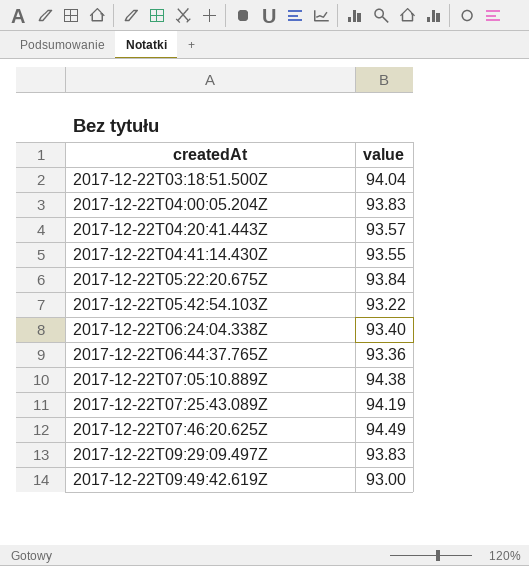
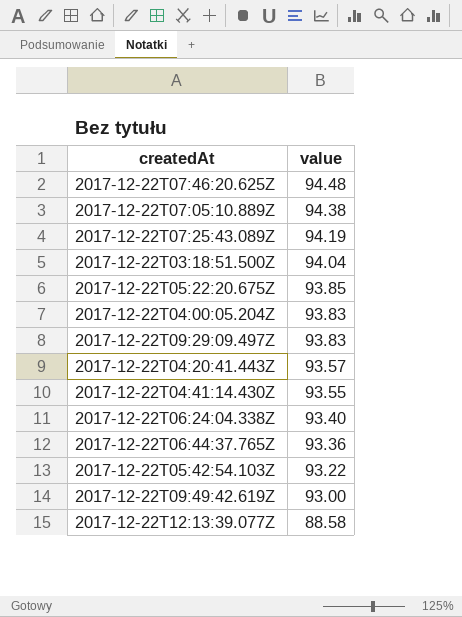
row order: createdAt ascending -> value descending
2017-12-22T07:46:20.625Z | value: 94.49 -> 94.48
2017-12-22T05:22:20.675Z | value: 93.84 -> 93.85
row 2017-12-22T12:13:39.077Z: none -> 88.58

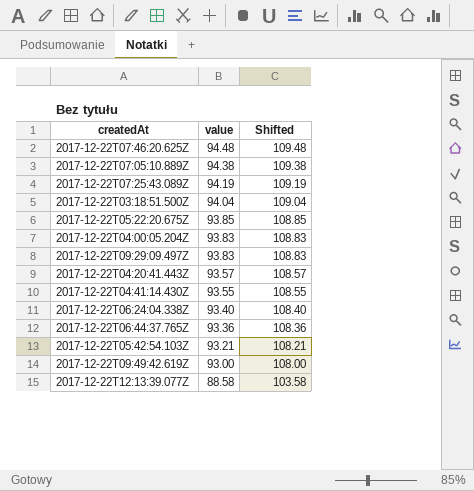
column Shifted | formula: none -> [value] + 15
2017-12-22T05:42:54.103Z | value: 93.22 -> 93.21

